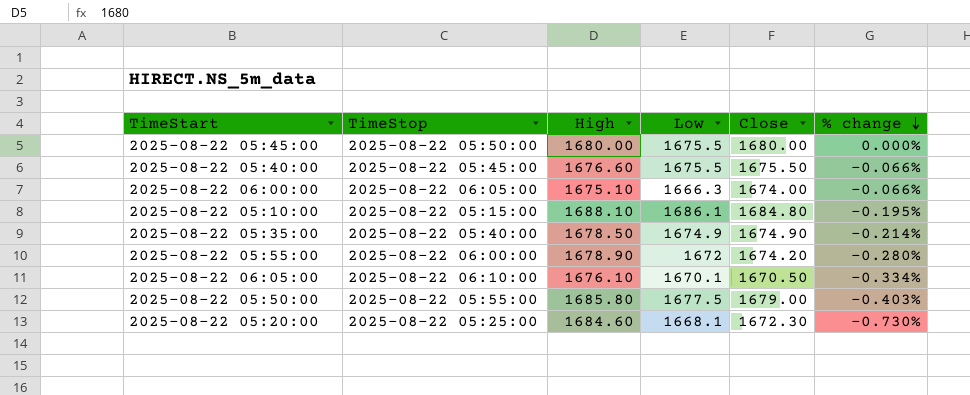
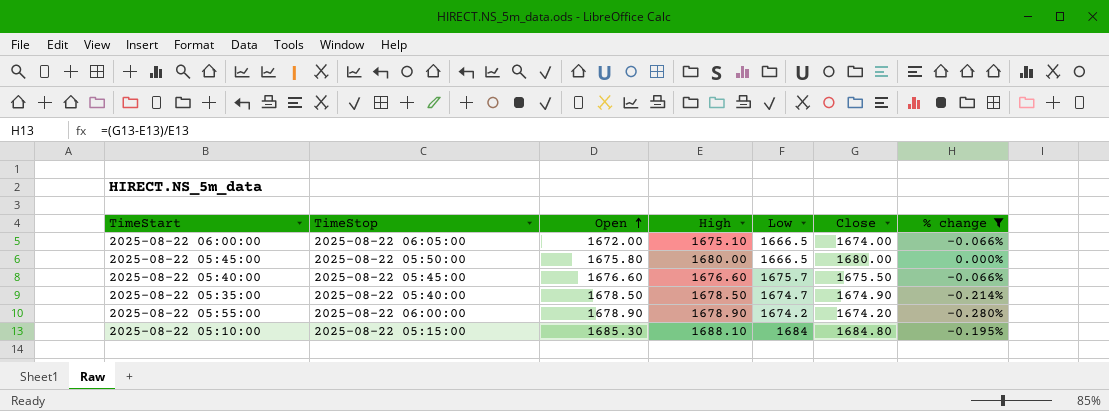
filter: none -> % change >= -0.280%
row order: % change descending -> Open ascending
column Open | position: none -> 3
2025-08-22 06:00:00 | Low: 1666.3 -> 1666.5
2025-08-22 05:45:00 | Low: 1675.5 -> 1666.5
2025-08-22 05:40:00 | Low: 1675.5 -> 1675.7
2025-08-22 05:35:00 | Low: 1674.9 -> 1674.7
2025-08-22 05:55:00 | Low: 1672 -> 1674.2
2025-08-22 05:10:00 | Low: 1686.1 -> 1684

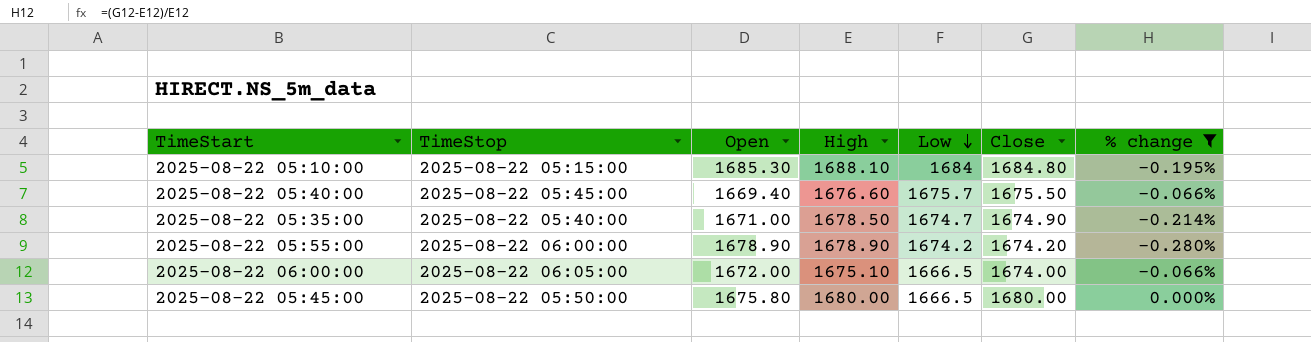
row order: Open ascending -> Low descending
2025-08-22 05:40:00 | Open: 1676.60 -> 1669.40
2025-08-22 05:35:00 | Open: 1678.50 -> 1671.00

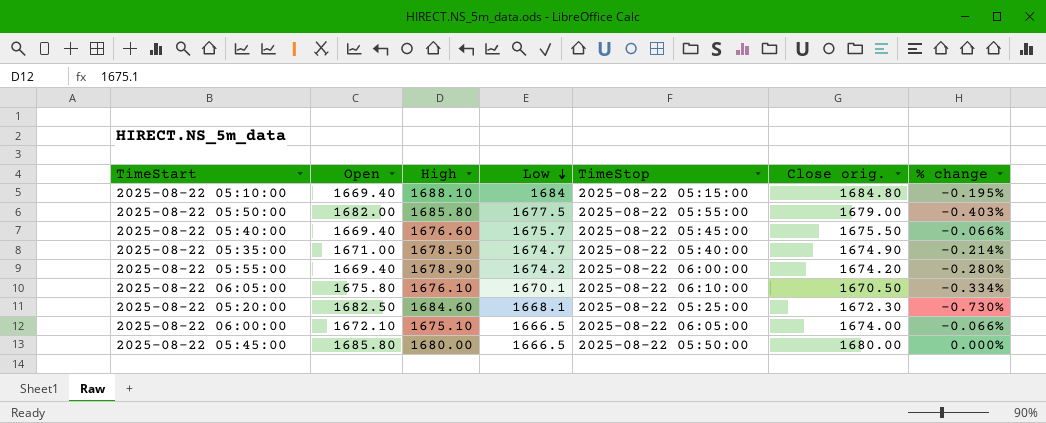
filter: % change >= -0.280% -> none
column TimeStop | position: 2 -> 5
column name: Close -> Close orig.
2025-08-22 05:10:00 | Open: 1685.30 -> 1669.40
2025-08-22 05:55:00 | Open: 1678.90 -> 1669.40
2025-08-22 06:00:00 | Open: 1672.00 -> 1672.10
2025-08-22 05:45:00 | Open: 1675.80 -> 1685.80

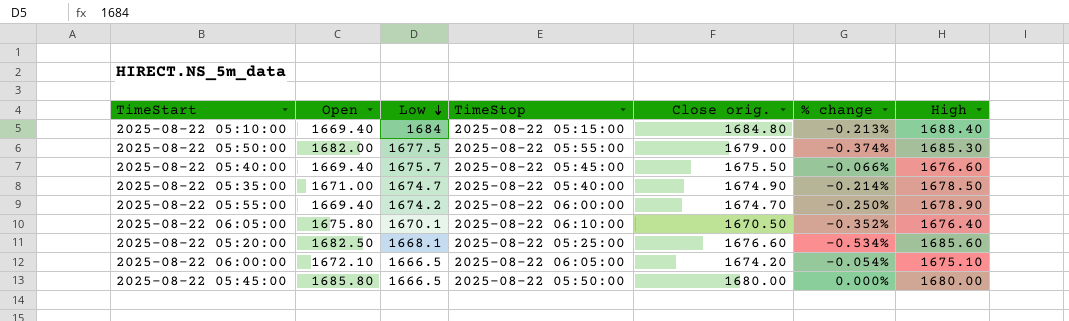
column High | position: 3 -> 7
2025-08-22 05:10:00 | % change: -0.195% -> -0.213%
2025-08-22 05:10:00 | High: 1688.10 -> 1688.40
2025-08-22 05:50:00 | % change: -0.403% -> -0.374%
2025-08-22 05:50:00 | High: 1685.80 -> 1685.30
2025-08-22 05:55:00 | Close orig.: 1674.20 -> 1674.70
2025-08-22 05:55:00 | % change: -0.280% -> -0.250%
2025-08-22 06:05:00 | % change: -0.334% -> -0.352%
2025-08-22 06:05:00 | High: 1676.10 -> 1676.40
2025-08-22 05:20:00 | Close orig.: 1672.30 -> 1676.60
2025-08-22 05:20:00 | % change: -0.730% -> -0.534%
2025-08-22 05:20:00 | High: 1684.60 -> 1685.60
2025-08-22 06:00:00 | Close orig.: 1674.00 -> 1674.20
2025-08-22 06:00:00 | % change: -0.066% -> -0.054%

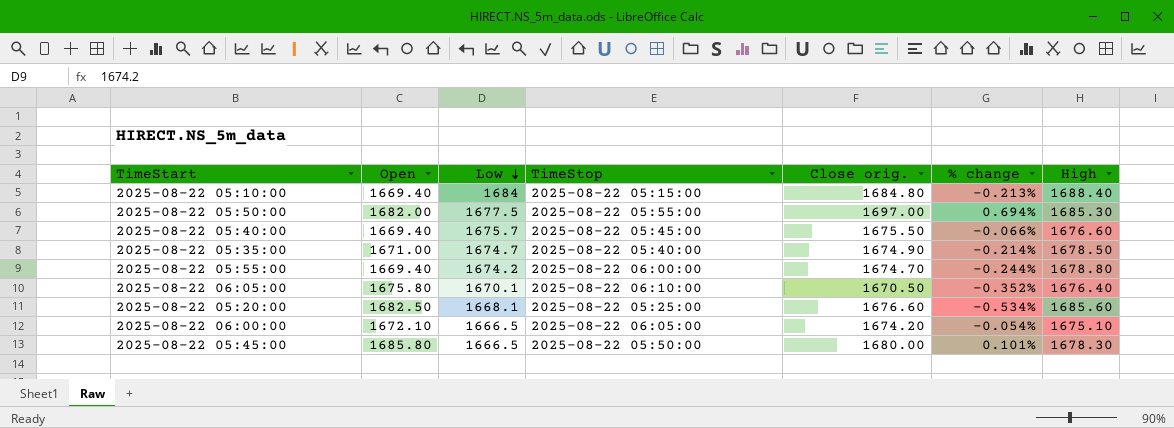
2025-08-22 05:50:00 | Close orig.: 1679.00 -> 1697.00
2025-08-22 05:50:00 | % change: -0.374% -> 0.694%
2025-08-22 05:55:00 | % change: -0.250% -> -0.244%
2025-08-22 05:55:00 | High: 1678.90 -> 1678.80
2025-08-22 05:45:00 | % change: 0.000% -> 0.101%
2025-08-22 05:45:00 | High: 1680.00 -> 1678.30

